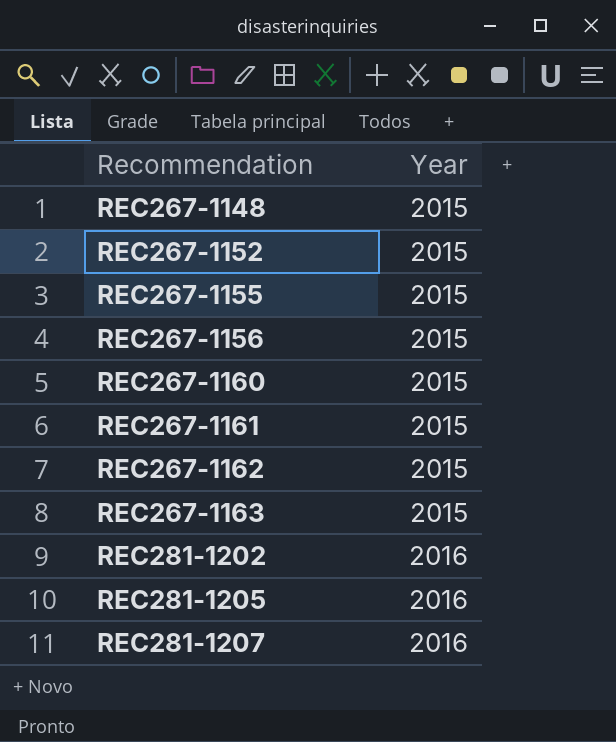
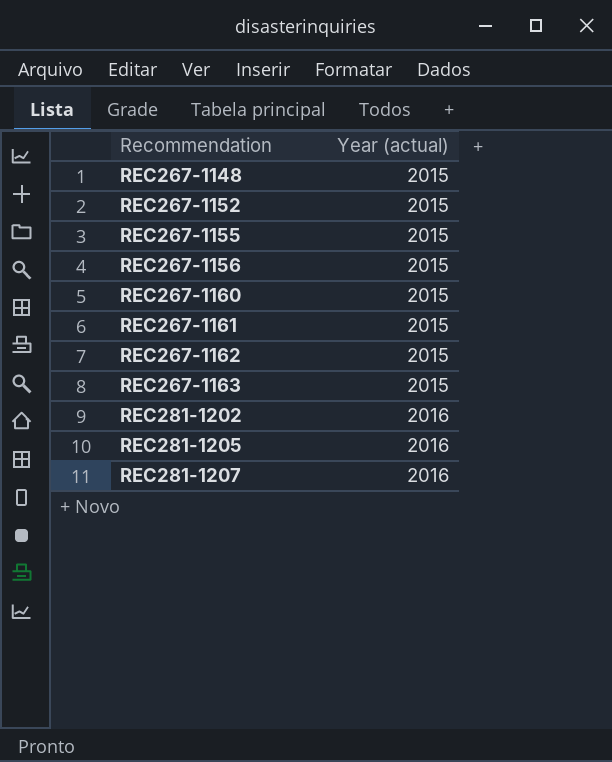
column name: Year -> Year (actual)

